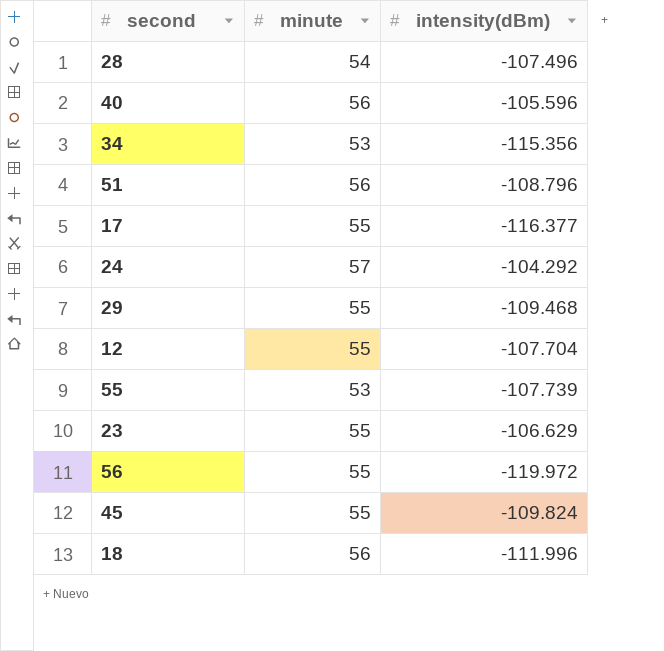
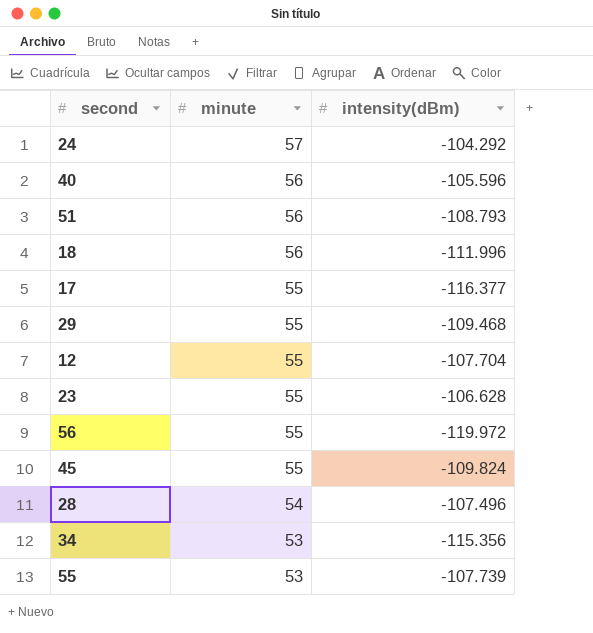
row order: none -> minute descending
51 | intensity(dBm): -108.796 -> -108.793
23 | intensity(dBm): -106.629 -> -106.628

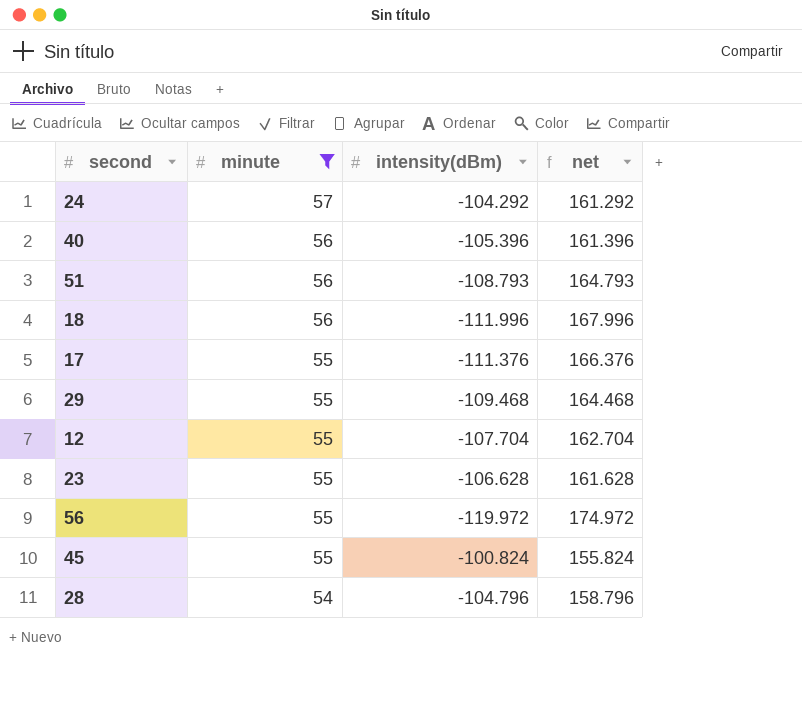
filter: none -> minute != 53
column net | formula: none -> [minute] - [intensity(dBm)]
40 | intensity(dBm): -105.596 -> -105.396
17 | intensity(dBm): -116.377 -> -111.376
45 | intensity(dBm): -109.824 -> -100.824
28 | intensity(dBm): -107.496 -> -104.796

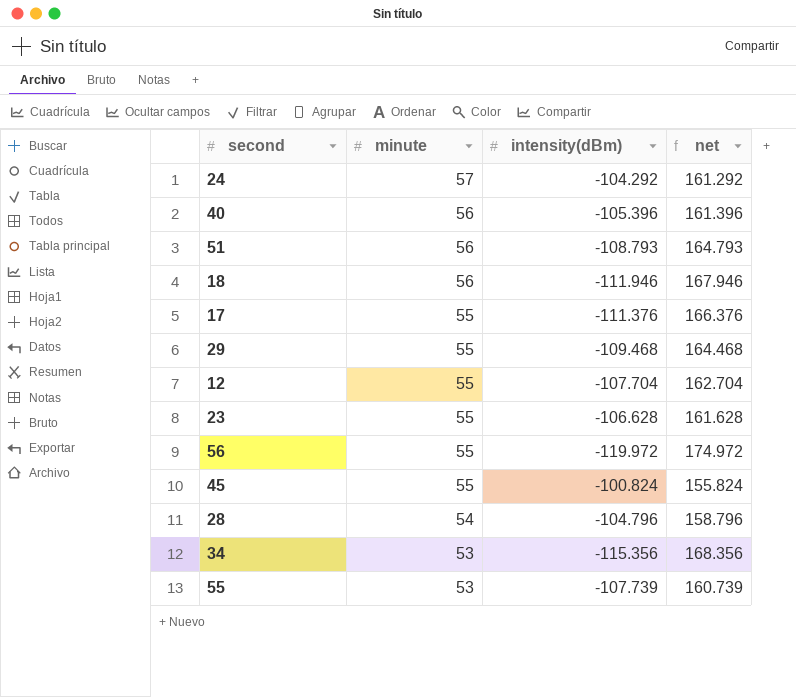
filter: minute != 53 -> none
18 | intensity(dBm): -111.996 -> -111.946
18 | net: 167.996 -> 167.946

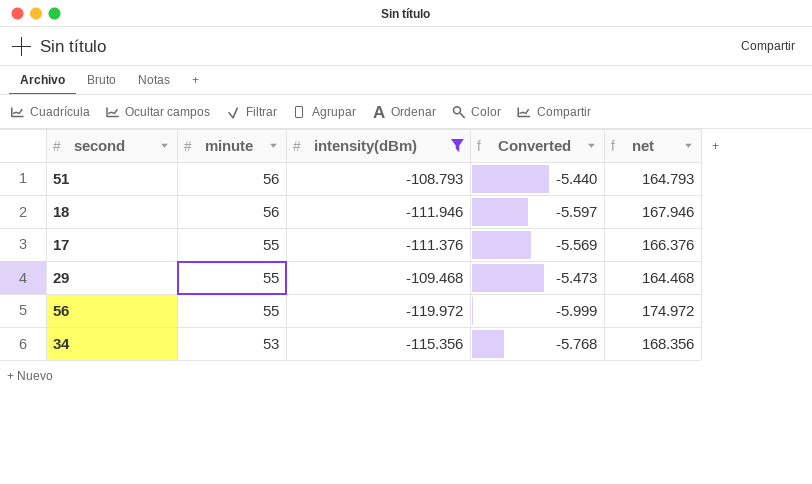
filter: none -> intensity(dBm) <= -108.793
column Converted | formula: none -> [intensity(dBm)] * 0.05

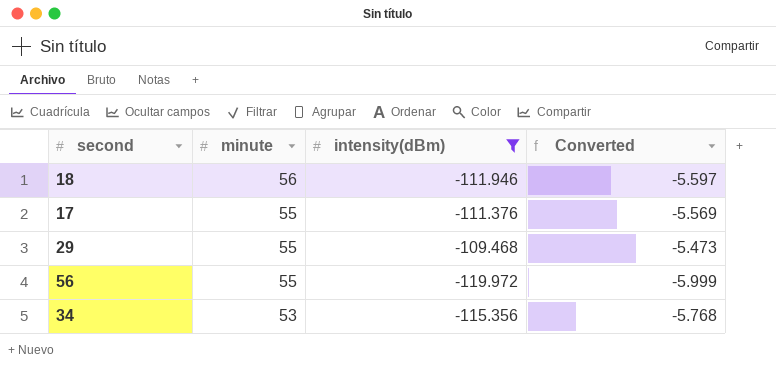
column net | formula: [minute] - [intensity(dBm)] -> none
row 51: 56 | -108.793 | -5.440 | 164.793 -> none

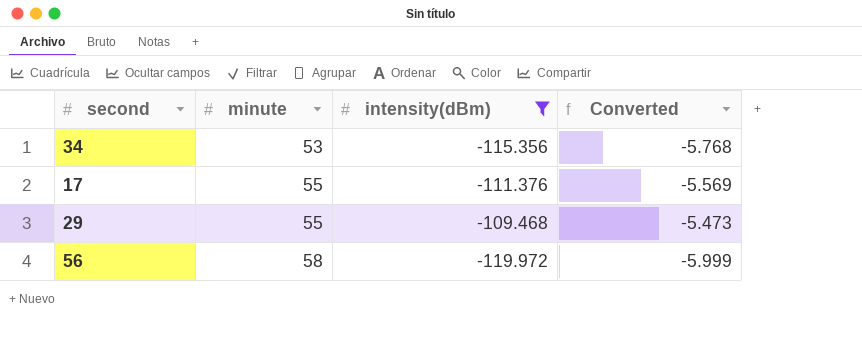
row order: minute descending -> minute ascending
row 18: 56 | -111.946 | -5.597 -> none
56 | minute: 55 -> 58

